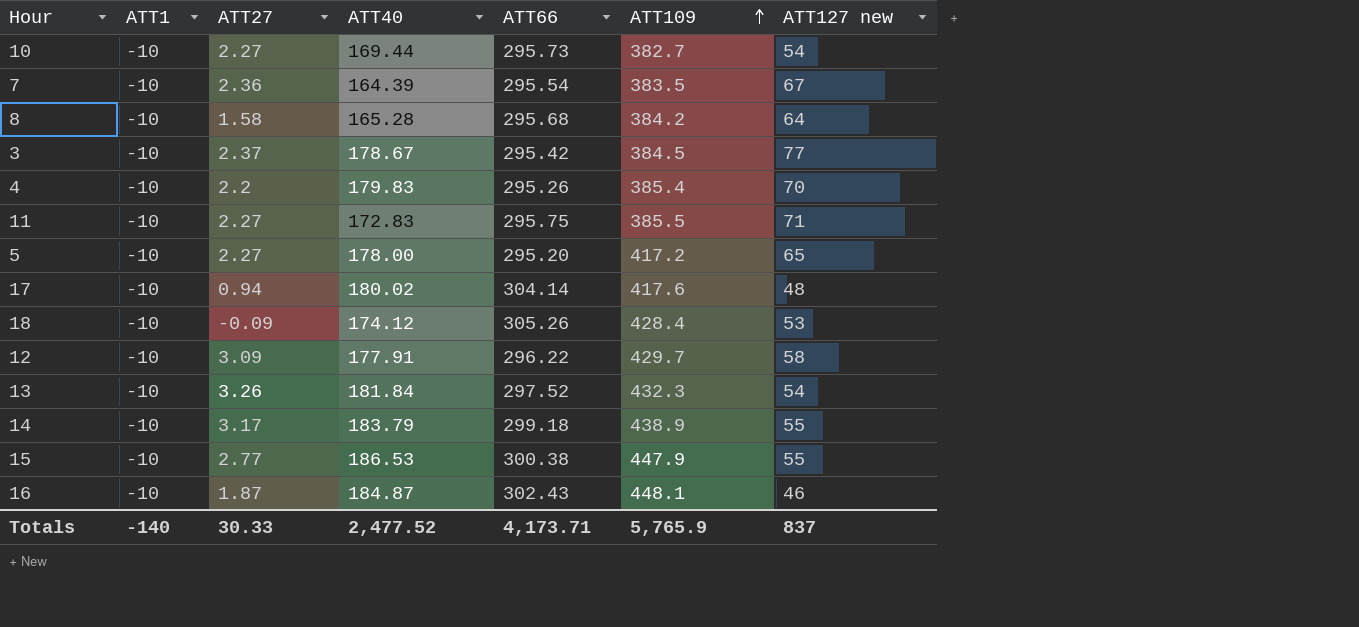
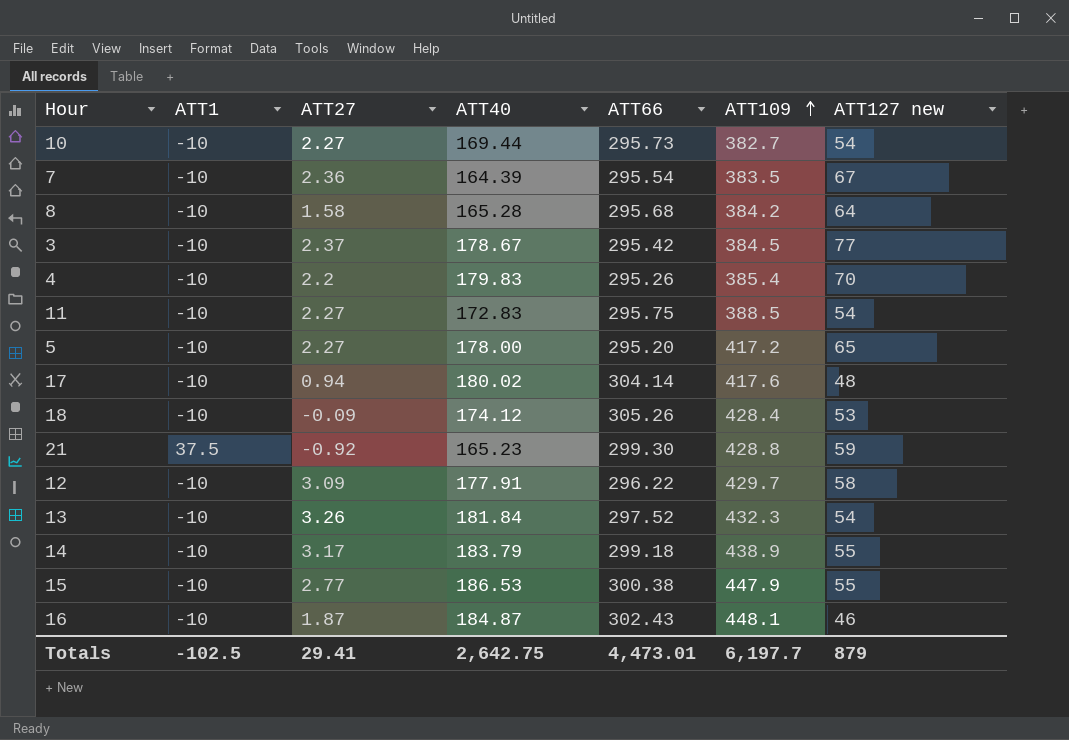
11 | ATT109: 385.5 -> 388.5
11 | ATT127 new: 71 -> 54
row 21: none -> 37.5 | -0.92 | 165.23 | 299.30 | 428.8 | 59
Totals | ATT1: -140 -> -102.5
Totals | ATT27: 30.33 -> 29.41
Totals | ATT40: 2,477.52 -> 2,642.75
Totals | ATT66: 4,173.71 -> 4,473.01
Totals | ATT109: 5,765.9 -> 6,197.7
Totals | ATT127 new: 837 -> 879

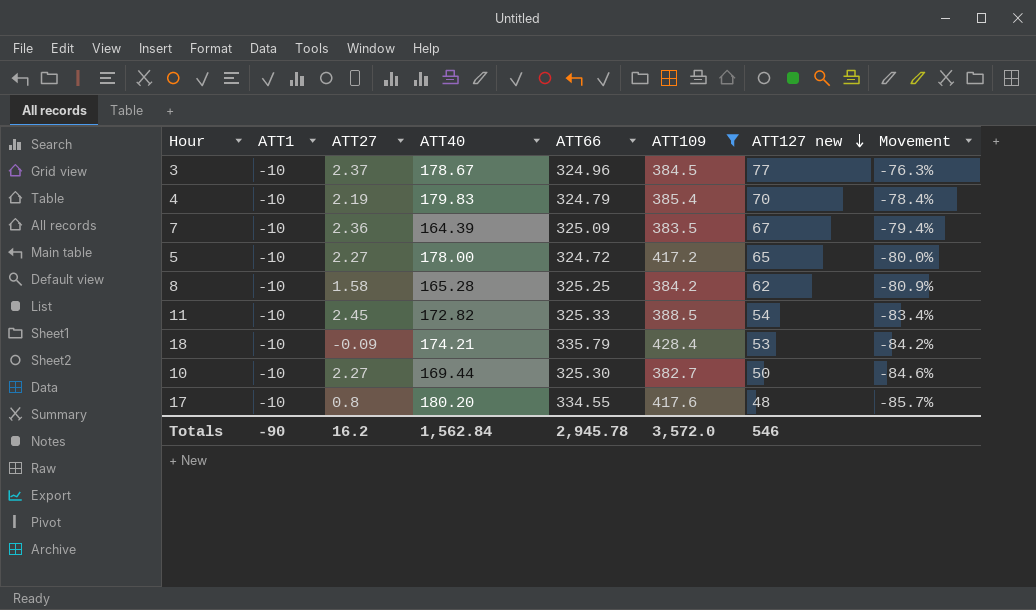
filter: none -> ATT109 <= 428.4
row order: ATT109 ascending -> ATT127 new descending
column Movement | formula: none -> ([ATT127 new] - [ATT66]) / [ATT66]
3 | ATT66: 295.42 -> 324.96
4 | ATT27: 2.2 -> 2.19
4 | ATT66: 295.26 -> 324.79
7 | ATT66: 295.54 -> 325.09
5 | ATT66: 295.20 -> 324.72
8 | ATT66: 295.68 -> 325.25
8 | ATT127 new: 64 -> 62
11 | ATT27: 2.27 -> 2.45
11 | ATT40: 172.83 -> 172.82
11 | ATT66: 295.75 -> 325.33
18 | ATT40: 174.12 -> 174.21
18 | ATT66: 305.26 -> 335.79
10 | ATT66: 295.73 -> 325.30
10 | ATT127 new: 54 -> 50
17 | ATT27: 0.94 -> 0.8
17 | ATT40: 180.02 -> 180.20
17 | ATT66: 304.14 -> 334.55
Totals | ATT1: -102.5 -> -90
Totals | ATT27: 29.41 -> 16.2
Totals | ATT40: 2,642.75 -> 1,562.84
Totals | ATT66: 4,473.01 -> 2,945.78
Totals | ATT109: 6,197.7 -> 3,572.0
Totals | ATT127 new: 879 -> 546

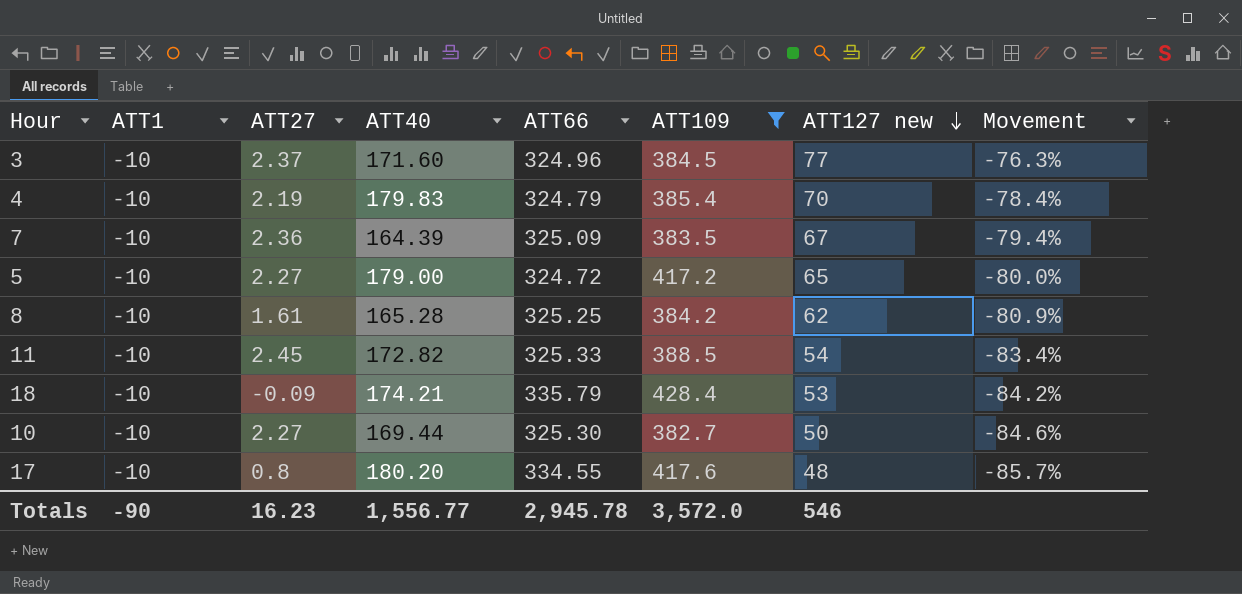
3 | ATT40: 178.67 -> 171.60
5 | ATT40: 178.00 -> 179.00
8 | ATT27: 1.58 -> 1.61
Totals | ATT27: 16.2 -> 16.23
Totals | ATT40: 1,562.84 -> 1,556.77

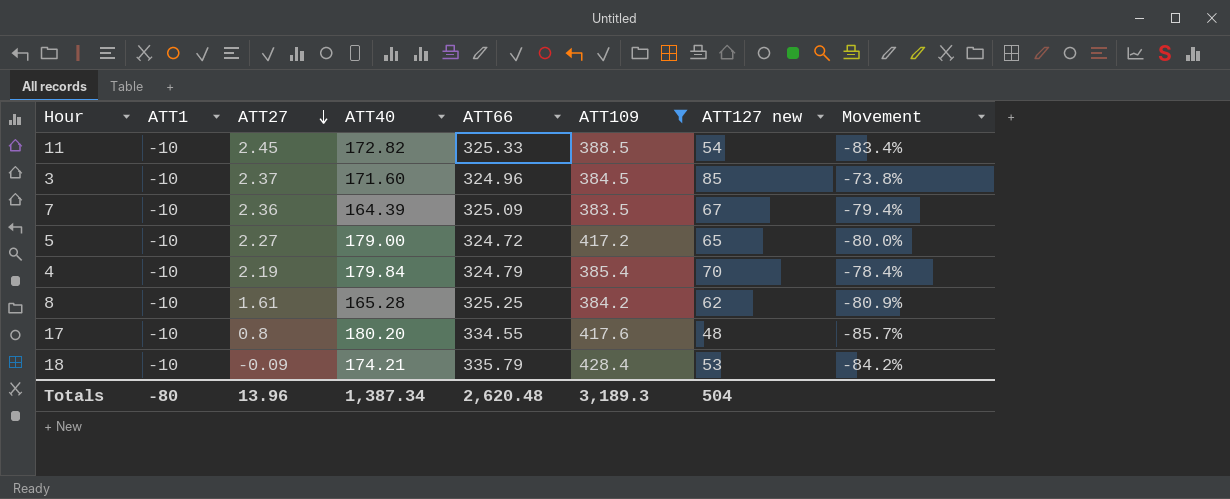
row order: ATT127 new descending -> ATT27 descending
row 10: -10 | 2.27 | 169.44 | 325.30 | 382.7 | 50 | -84.6% -> none
3 | ATT127 new: 77 -> 85
3 | Movement: -76.3% -> -73.8%
4 | ATT40: 179.83 -> 179.84
Totals | ATT1: -90 -> -80
Totals | ATT27: 16.23 -> 13.96
Totals | ATT40: 1,556.77 -> 1,387.34
Totals | ATT66: 2,945.78 -> 2,620.48
Totals | ATT109: 3,572.0 -> 3,189.3
Totals | ATT127 new: 546 -> 504

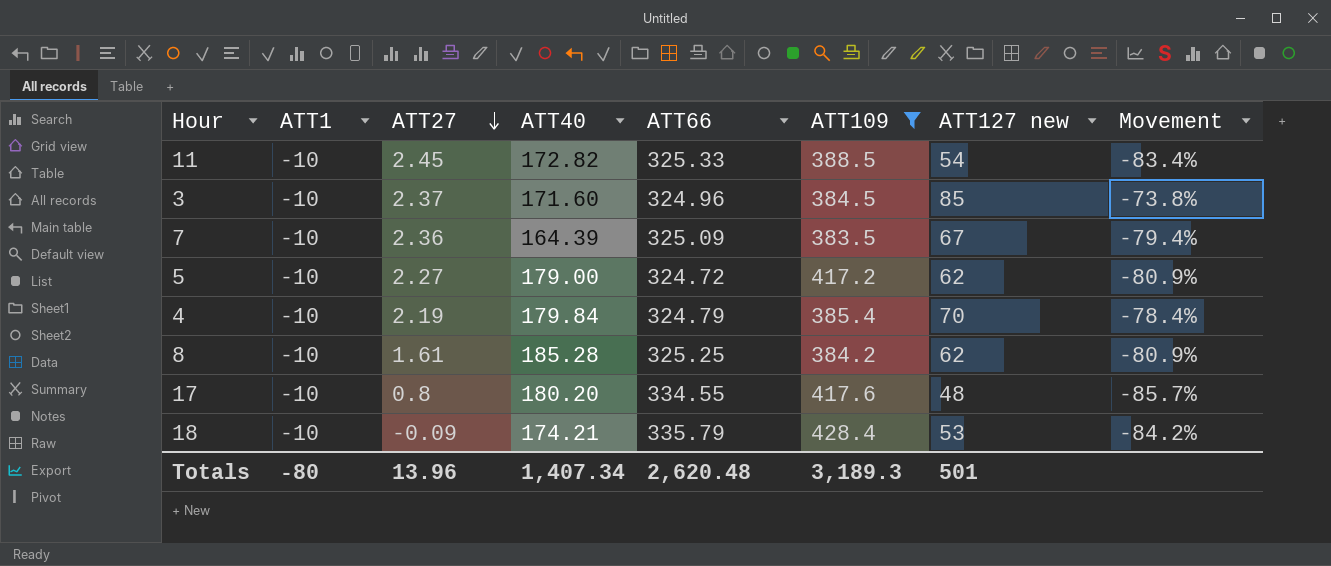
5 | ATT127 new: 65 -> 62
5 | Movement: -80.0% -> -80.9%
8 | ATT40: 165.28 -> 185.28
Totals | ATT40: 1,387.34 -> 1,407.34
Totals | ATT127 new: 504 -> 501

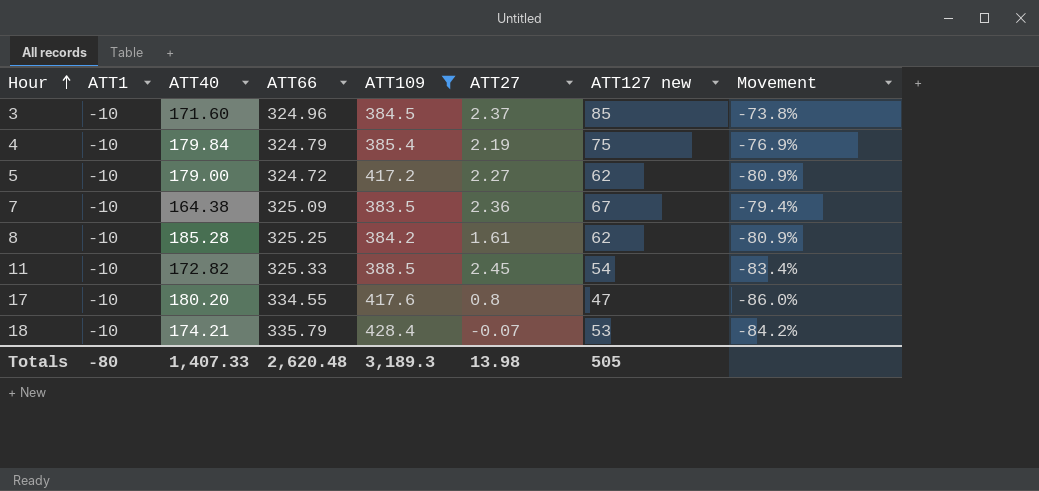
row order: ATT27 descending -> Hour ascending
column ATT27 | position: 3 -> 6
4 | ATT127 new: 70 -> 75
4 | Movement: -78.4% -> -76.9%
7 | ATT40: 164.39 -> 164.38
17 | ATT127 new: 48 -> 47
17 | Movement: -85.7% -> -86.0%
18 | ATT27: -0.09 -> -0.07
Totals | ATT40: 1,407.34 -> 1,407.33
Totals | ATT27: 13.96 -> 13.98
Totals | ATT127 new: 501 -> 505

